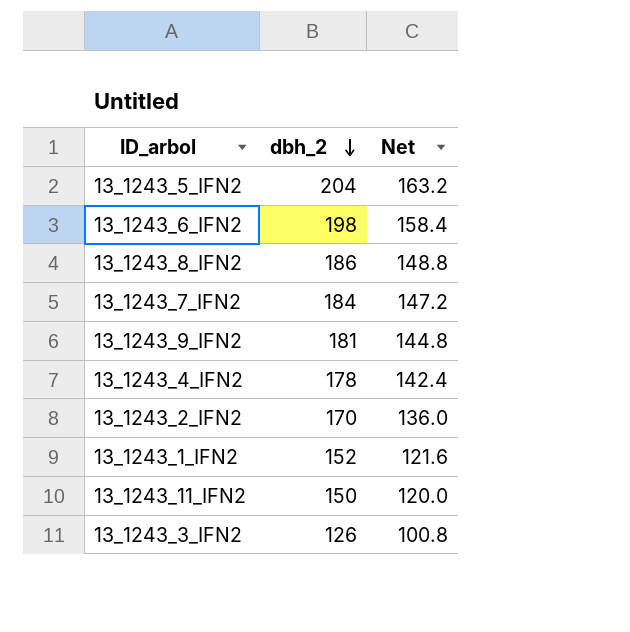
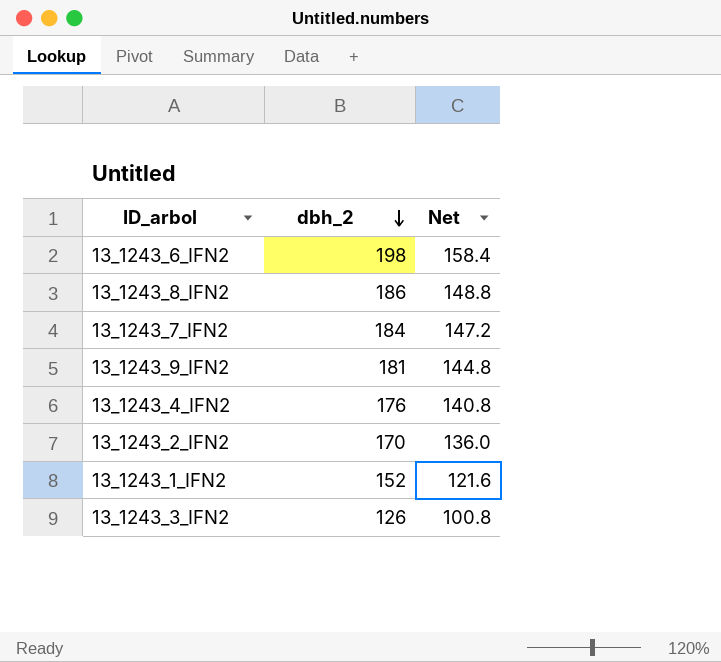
row 13_1243_5_IFN2: 204 | 163.2 -> none
row 13_1243_11_IFN2: 150 | 120.0 -> none
13_1243_4_IFN2 | dbh_2: 178 -> 176
13_1243_4_IFN2 | Net: 142.4 -> 140.8

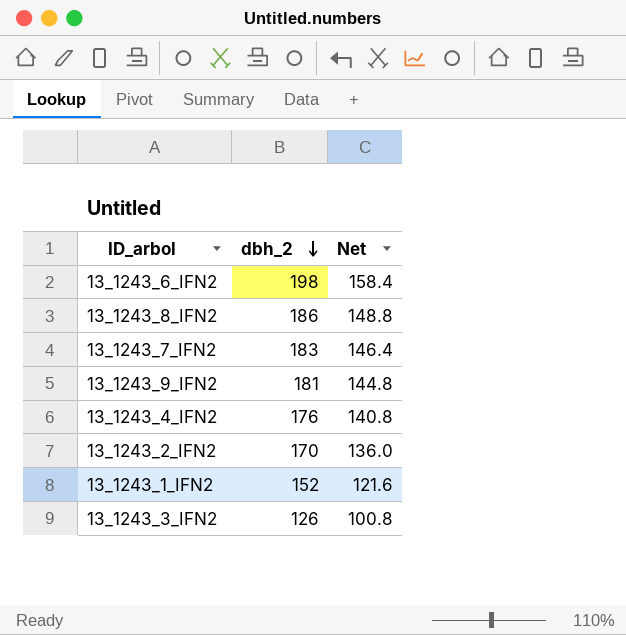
13_1243_7_IFN2 | dbh_2: 184 -> 183
13_1243_7_IFN2 | Net: 147.2 -> 146.4

